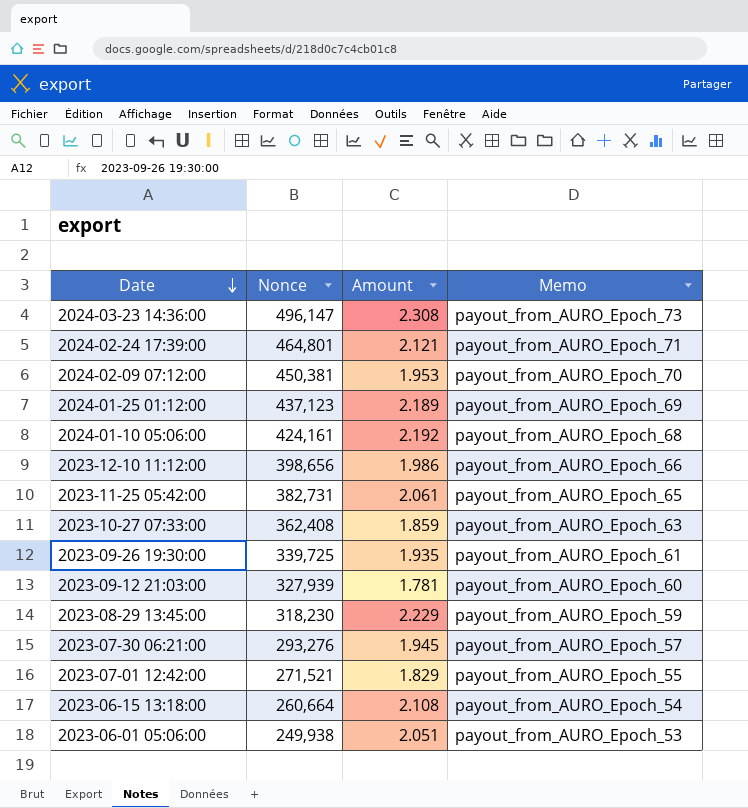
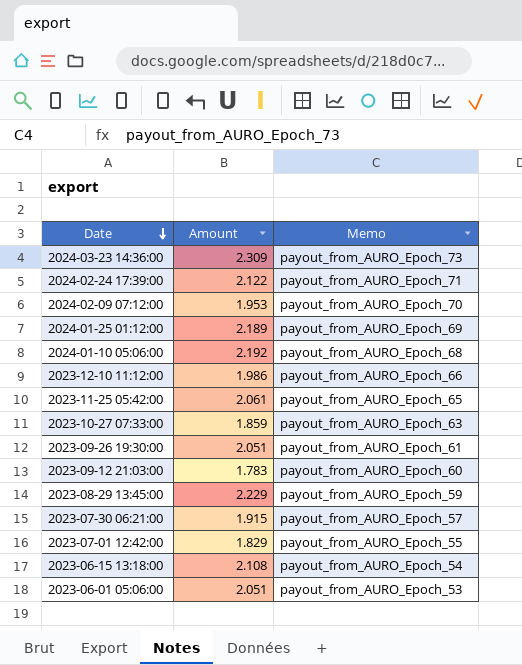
column Nonce | position: 2 -> none
2024-03-23 14:36:00 | Amount: 2.308 -> 2.309
2024-02-24 17:39:00 | Amount: 2.121 -> 2.122
2023-09-26 19:30:00 | Amount: 1.935 -> 2.051
2023-09-12 21:03:00 | Amount: 1.781 -> 1.783
2023-07-30 06:21:00 | Amount: 1.945 -> 1.915

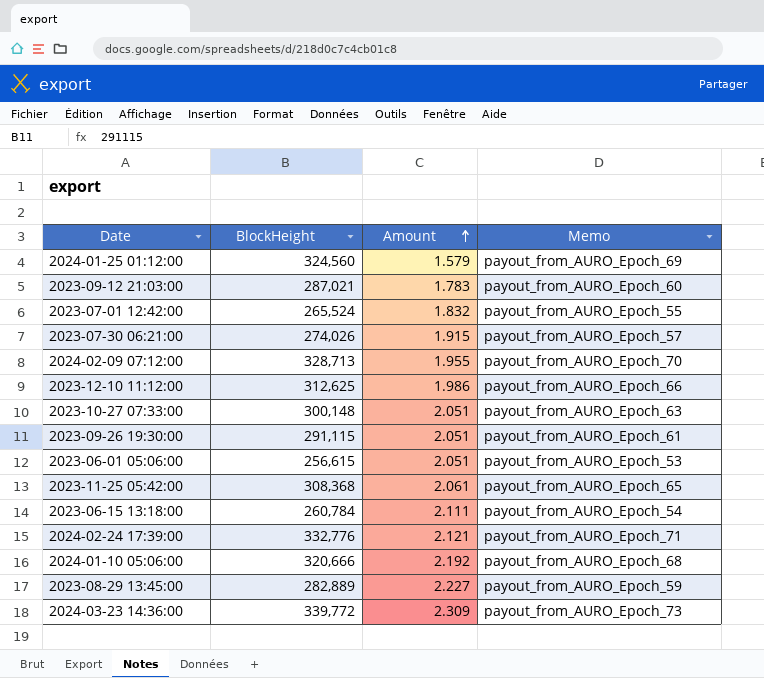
row order: Date descending -> Amount ascending
column BlockHeight | position: none -> 2
2024-01-25 01:12:00 | Amount: 2.189 -> 1.579
2023-07-01 12:42:00 | Amount: 1.829 -> 1.832
2024-02-09 07:12:00 | Amount: 1.953 -> 1.955
2023-10-27 07:33:00 | Amount: 1.859 -> 2.051
2023-06-15 13:18:00 | Amount: 2.108 -> 2.111
2024-02-24 17:39:00 | Amount: 2.122 -> 2.121
2023-08-29 13:45:00 | Amount: 2.229 -> 2.227

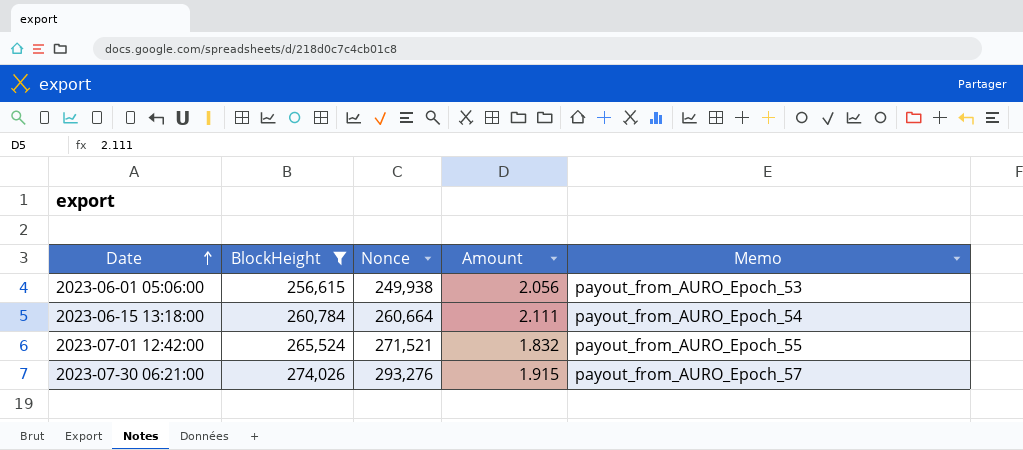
filter: none -> BlockHeight <= 274,026
row order: Amount ascending -> Date ascending
column Nonce | position: none -> 3
2023-06-01 05:06:00 | Amount: 2.051 -> 2.056

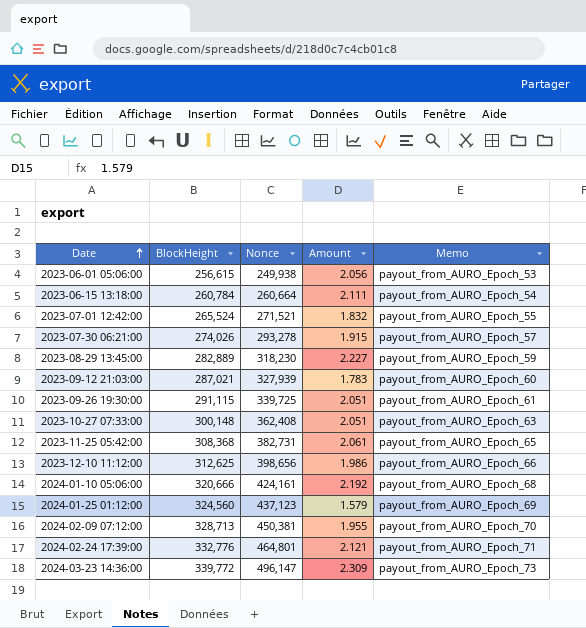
filter: BlockHeight <= 274,026 -> none
2023-07-30 06:21:00 | Nonce: 293,276 -> 293,278

